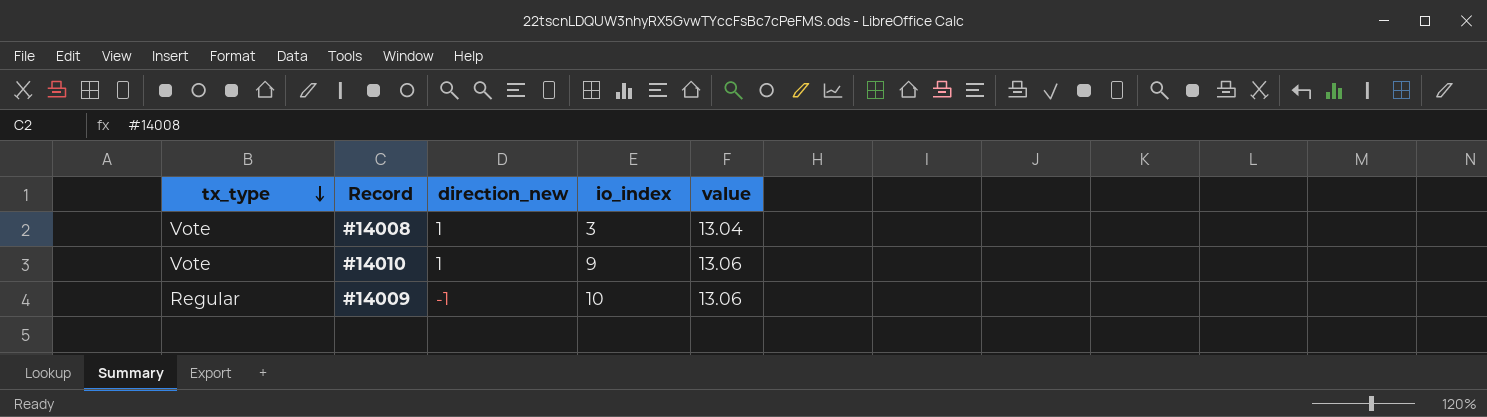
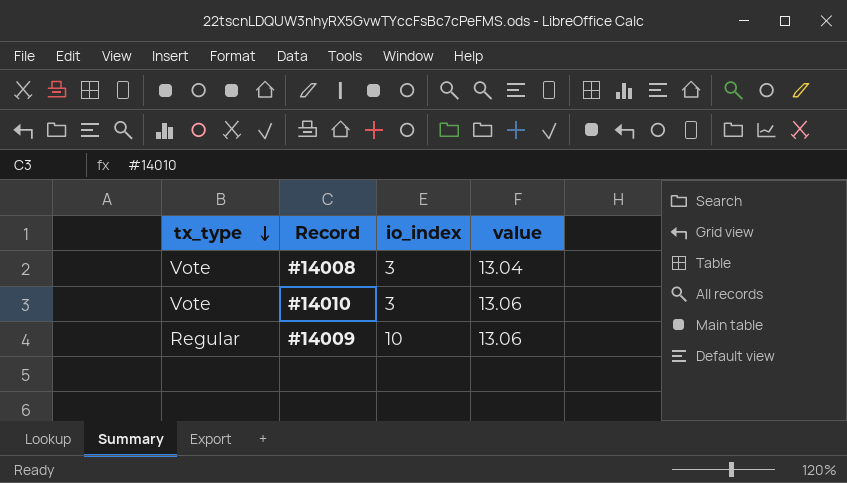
column direction_new | position: 3 -> none
#14010 | io_index: 9 -> 3

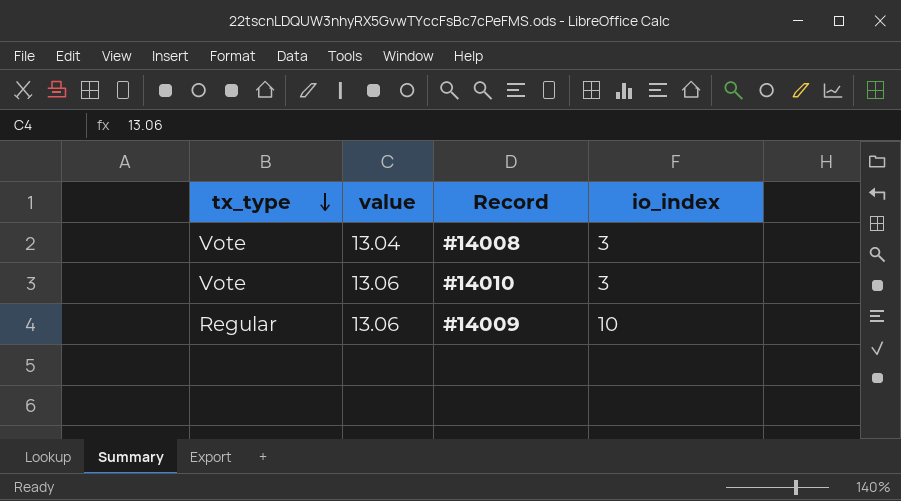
column value | position: 4 -> 2

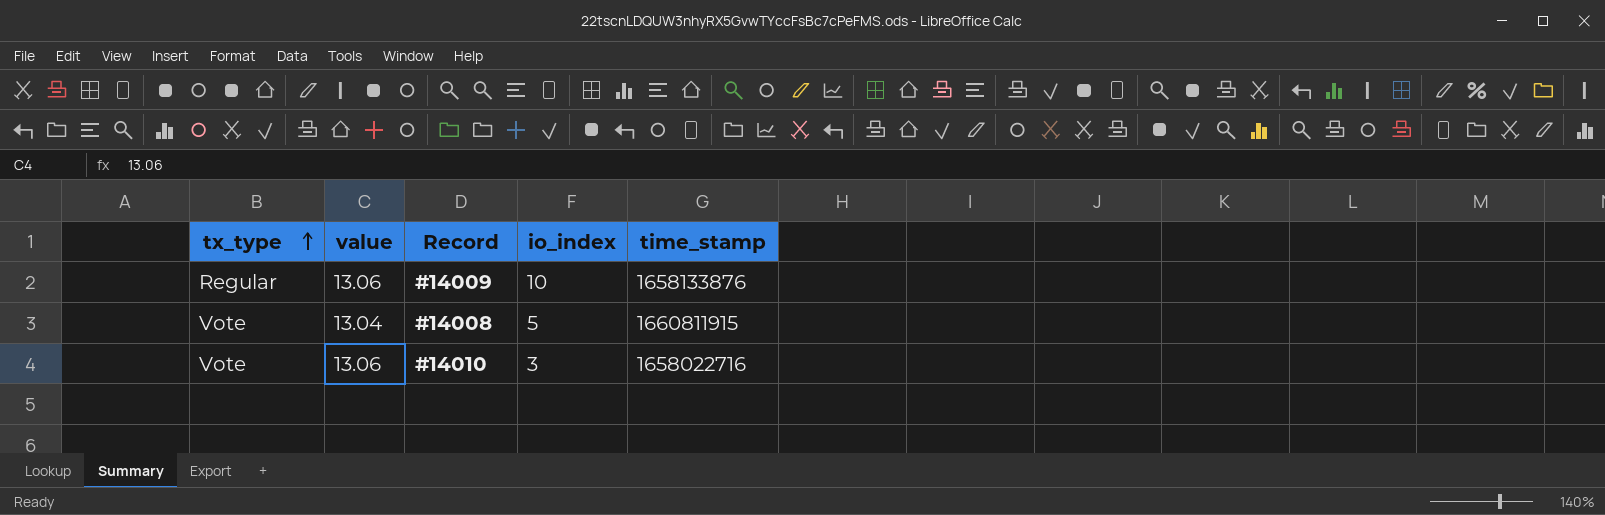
row order: tx_type descending -> tx_type ascending
column time_stamp | position: none -> 5
#14008 | io_index: 3 -> 5

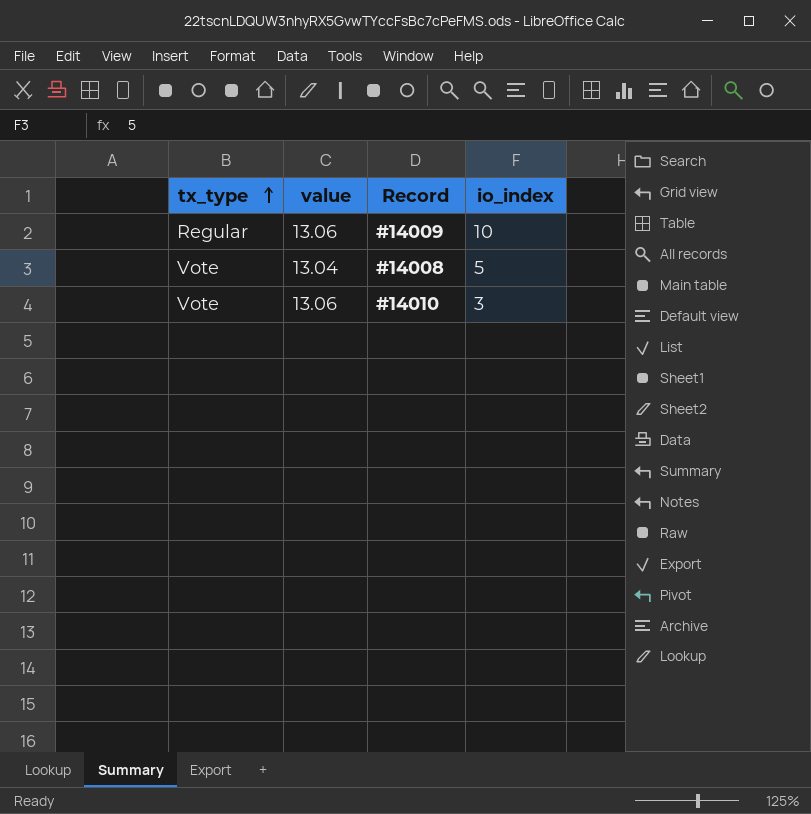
column time_stamp | position: 5 -> none

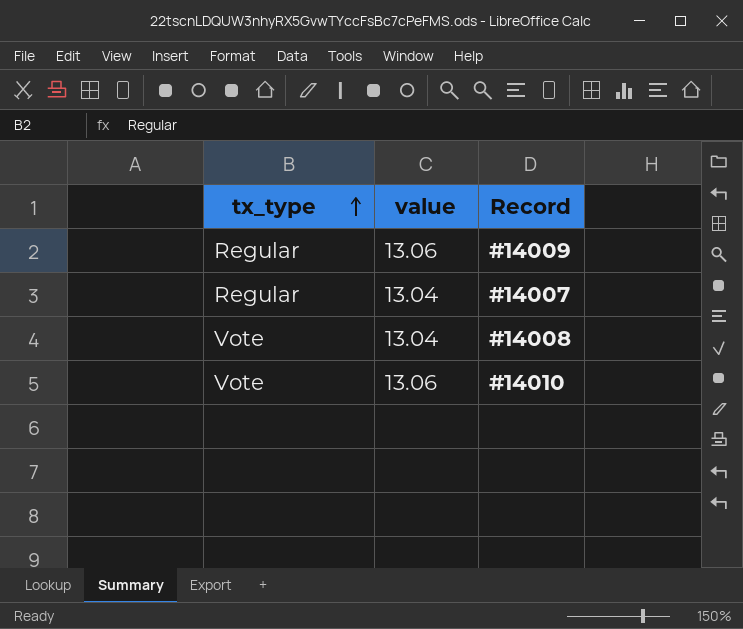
column io_index | position: 4 -> none
row #14007: none -> Regular | 13.04

